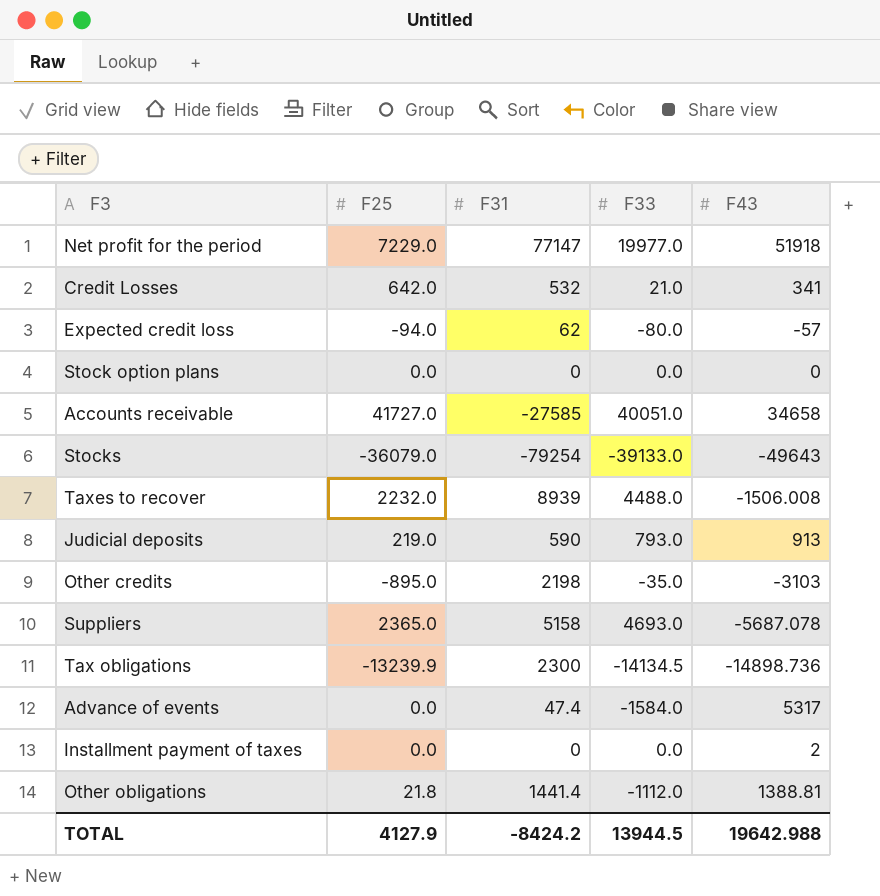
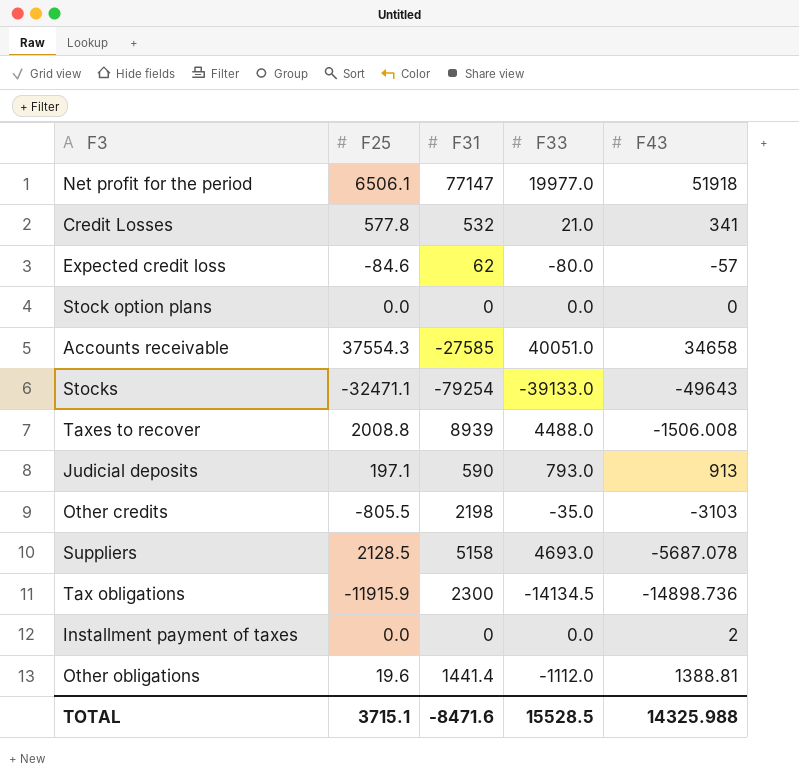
row Advance of events: 0.0 | 47.4 | -1584.0 | 5317 -> none
Net profit for the period | F25: 7229.0 -> 6506.1
Credit Losses | F25: 642.0 -> 577.8
Expected credit loss | F25: -94.0 -> -84.6
Accounts receivable | F25: 41727.0 -> 37554.3
Stocks | F25: -36079.0 -> -32471.1
Taxes to recover | F25: 2232.0 -> 2008.8
Judicial deposits | F25: 219.0 -> 197.1
Other credits | F25: -895.0 -> -805.5
Suppliers | F25: 2365.0 -> 2128.5
Tax obligations | F25: -13239.9 -> -11915.9
Other obligations | F25: 21.8 -> 19.6
TOTAL | F25: 4127.9 -> 3715.1
TOTAL | F31: -8424.2 -> -8471.6
TOTAL | F33: 13944.5 -> 15528.5
TOTAL | F43: 19642.988 -> 14325.988

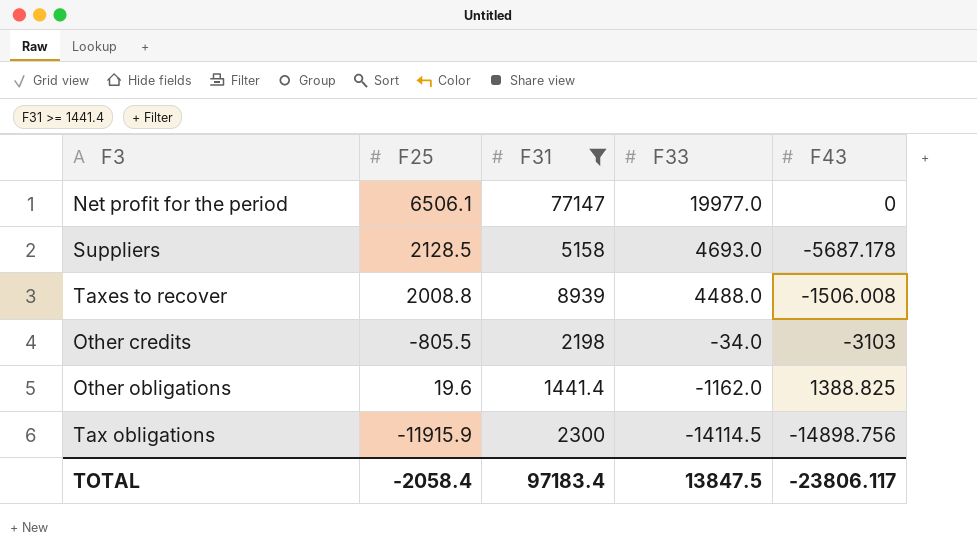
filter: none -> F31 >= 1441.4
row order: none -> F33 descending
Net profit for the period | F43: 51918 -> 0
Suppliers | F43: -5687.078 -> -5687.178
Other credits | F33: -35.0 -> -34.0
Other obligations | F33: -1112.0 -> -1162.0
Other obligations | F43: 1388.81 -> 1388.825
Tax obligations | F33: -14134.5 -> -14114.5
Tax obligations | F43: -14898.736 -> -14898.756
TOTAL | F25: 3715.1 -> -2058.4
TOTAL | F31: -8471.6 -> 97183.4
TOTAL | F33: 15528.5 -> 13847.5
TOTAL | F43: 14325.988 -> -23806.117

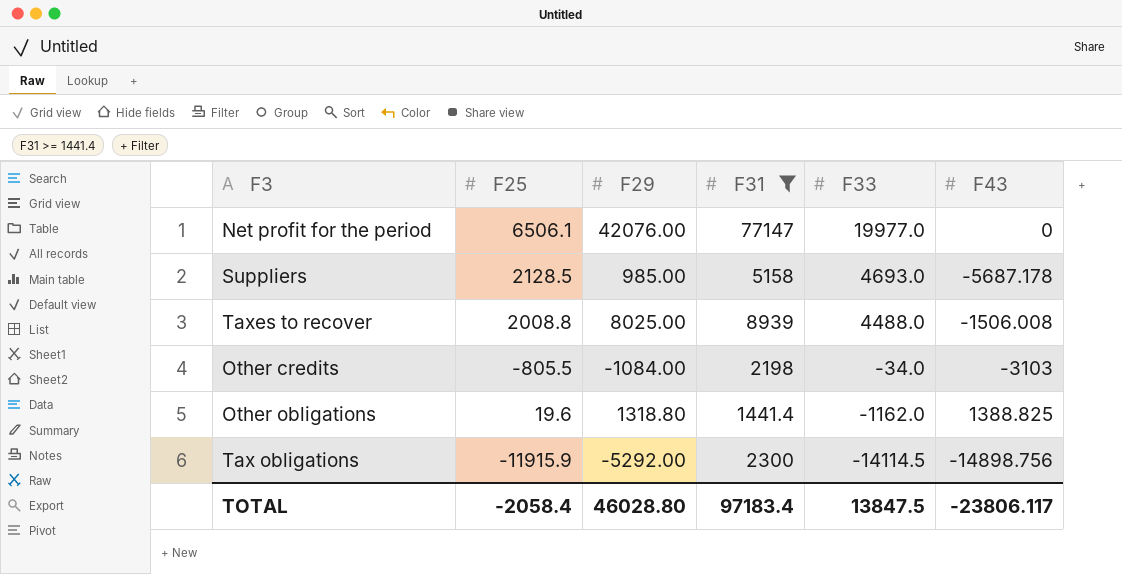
column F29 | position: none -> 3

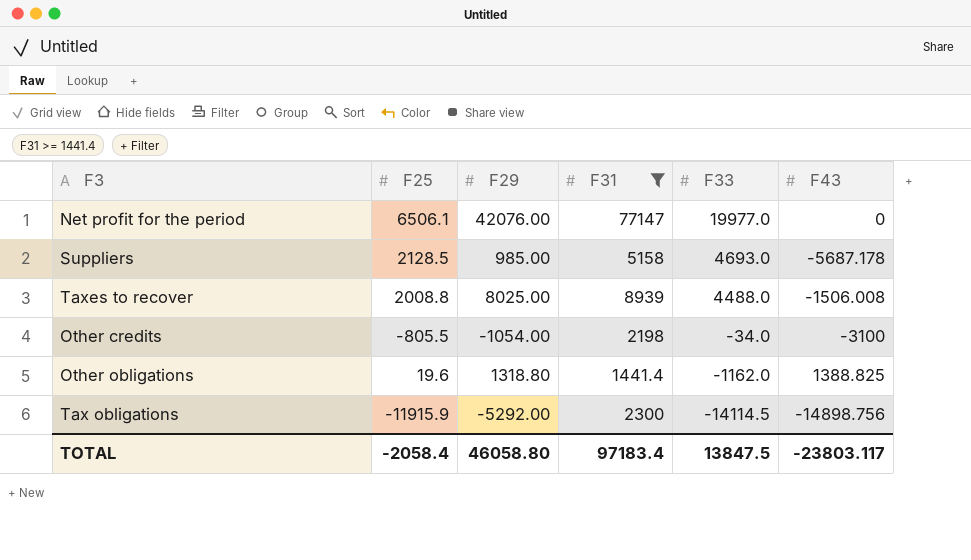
Other credits | F29: -1084.00 -> -1054.00
Other credits | F43: -3103 -> -3100
TOTAL | F29: 46028.80 -> 46058.80
TOTAL | F43: -23806.117 -> -23803.117

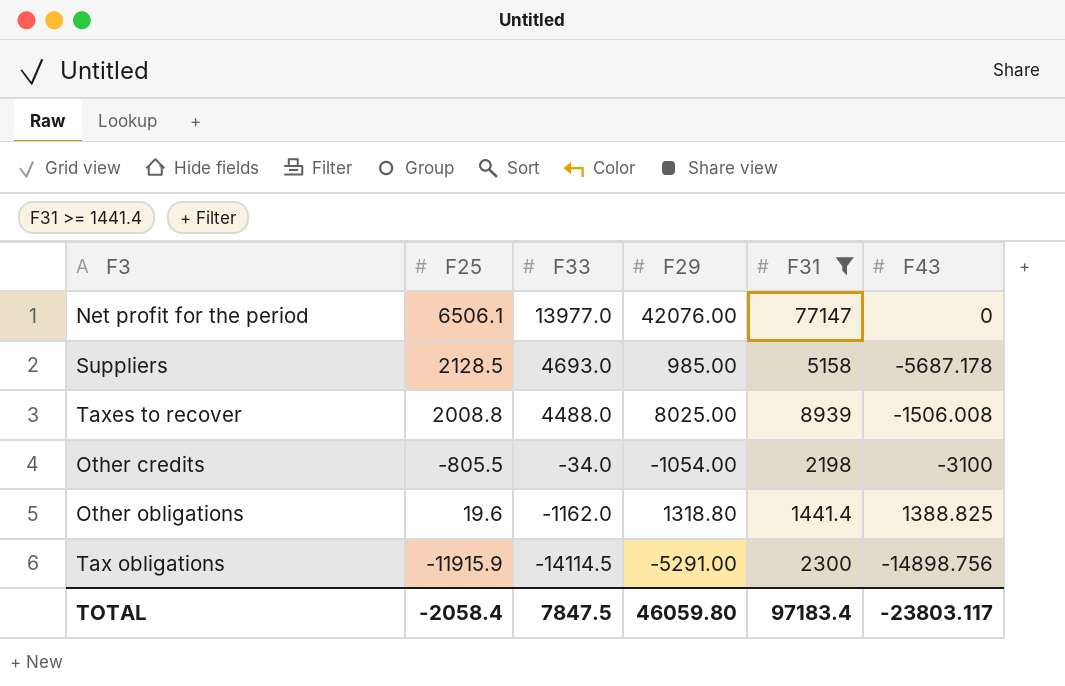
column F33 | position: 5 -> 3
Net profit for the period | F33: 19977.0 -> 13977.0
Tax obligations | F29: -5292.00 -> -5291.00
TOTAL | F33: 13847.5 -> 7847.5
TOTAL | F29: 46058.80 -> 46059.80

